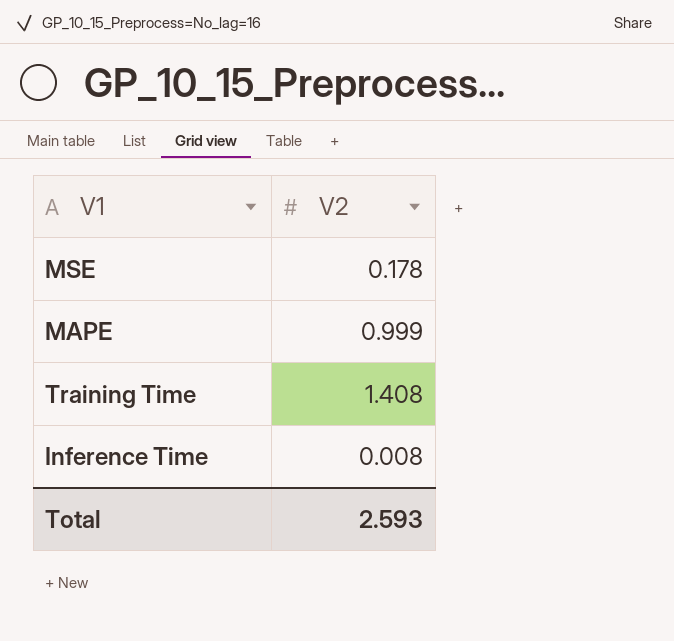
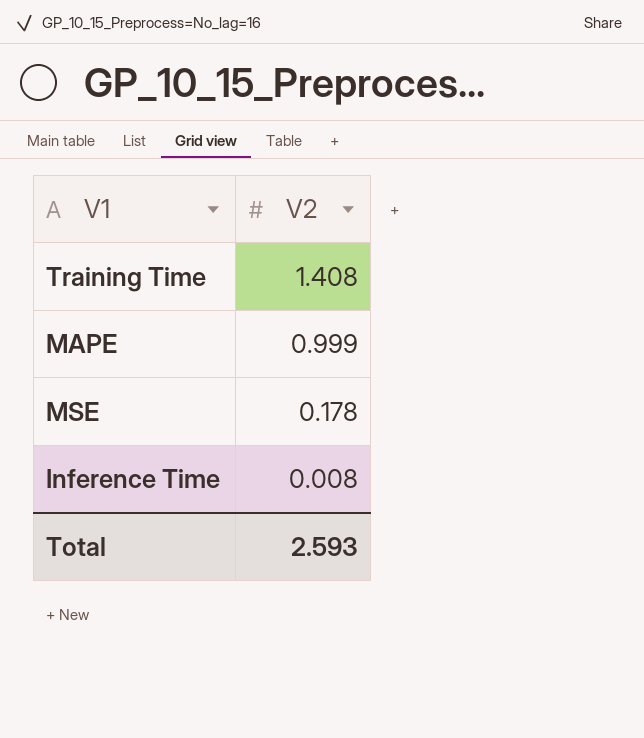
row order: none -> V2 descending

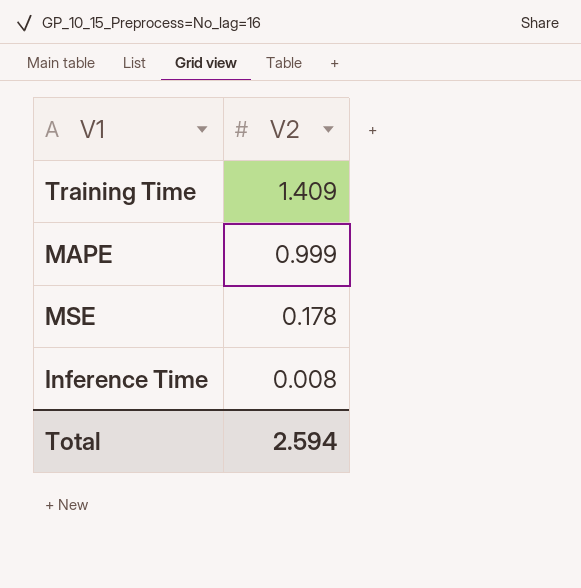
Training Time | V2: 1.408 -> 1.409
Total | V2: 2.593 -> 2.594

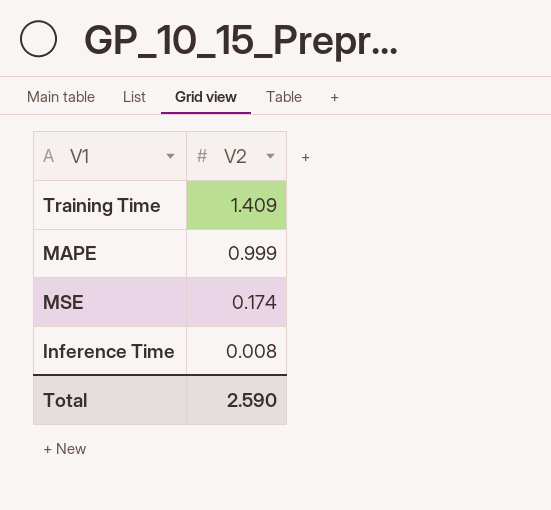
MSE | V2: 0.178 -> 0.174
Total | V2: 2.594 -> 2.590

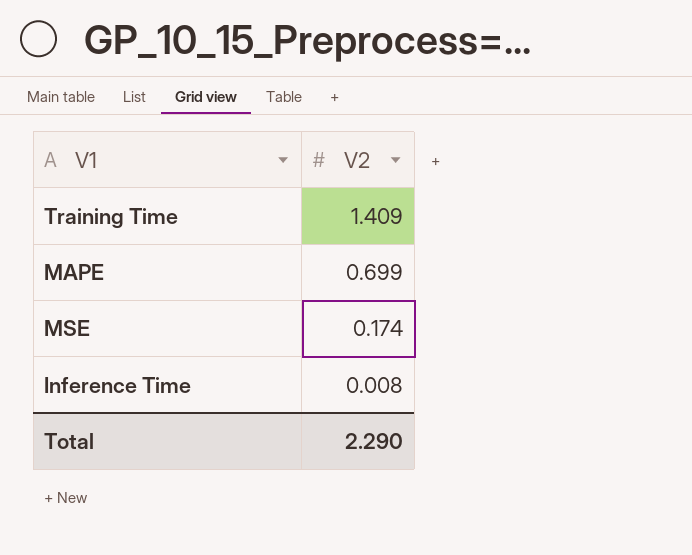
MAPE | V2: 0.999 -> 0.699
Total | V2: 2.590 -> 2.290

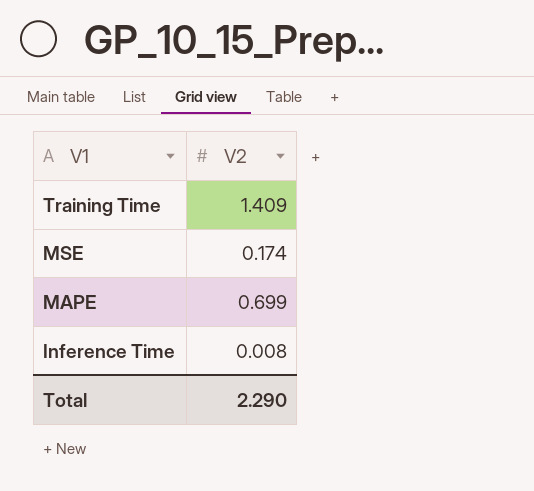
row order: V2 descending -> V1 descending

